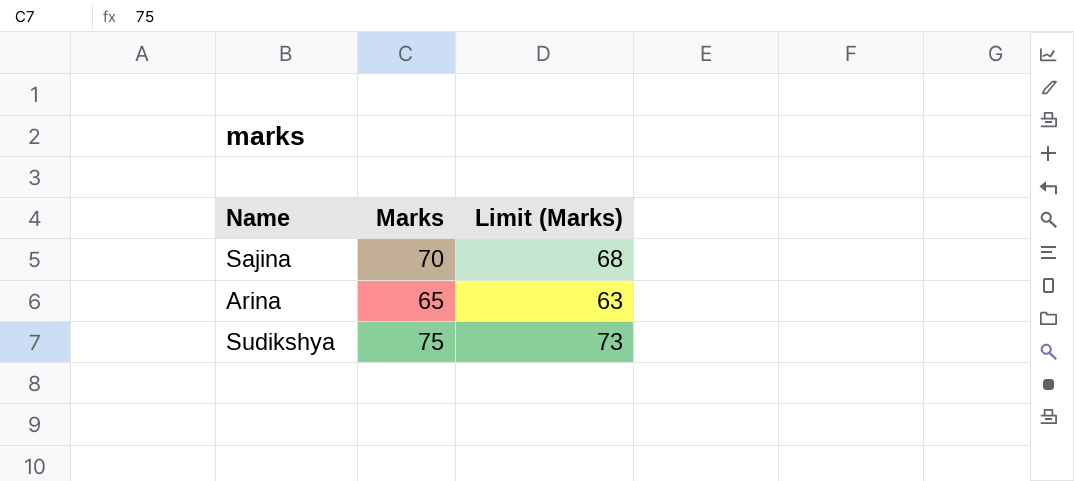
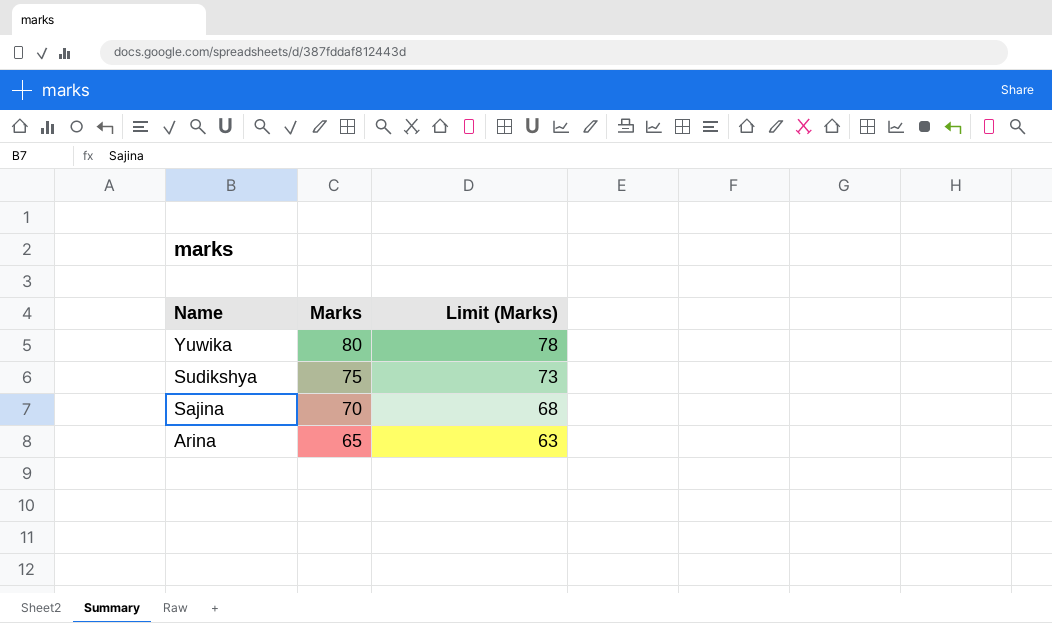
row order: none -> Name descending
row Yuwika: none -> 80 | 78

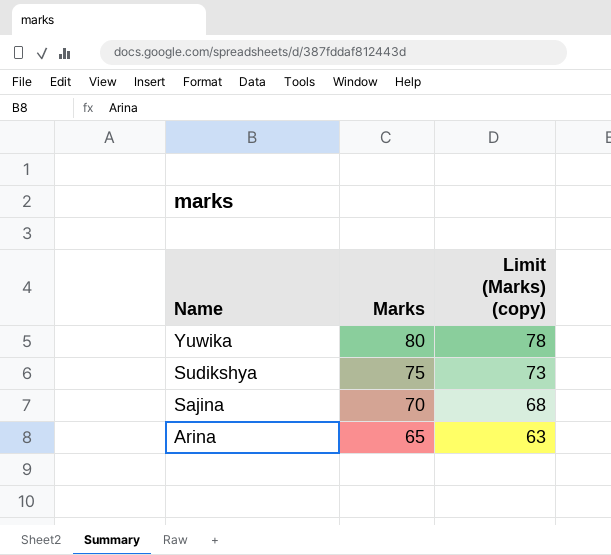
column name: Limit (Marks) -> Limit (Marks) (copy)

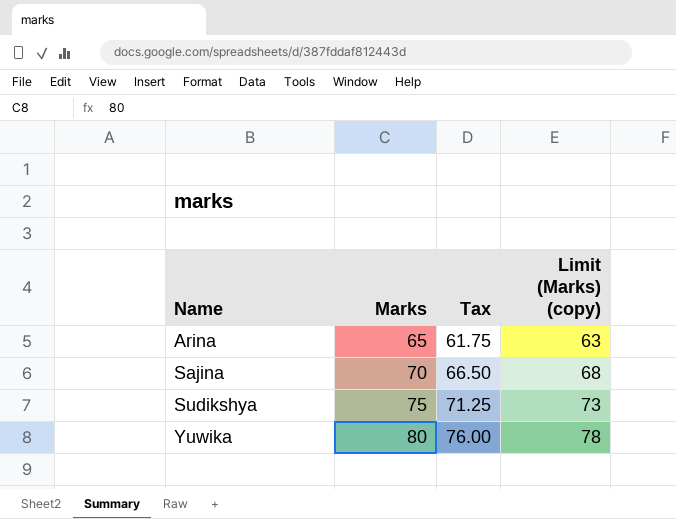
row order: Name descending -> Name ascending
column Tax | formula: none -> [Marks] * 0.95

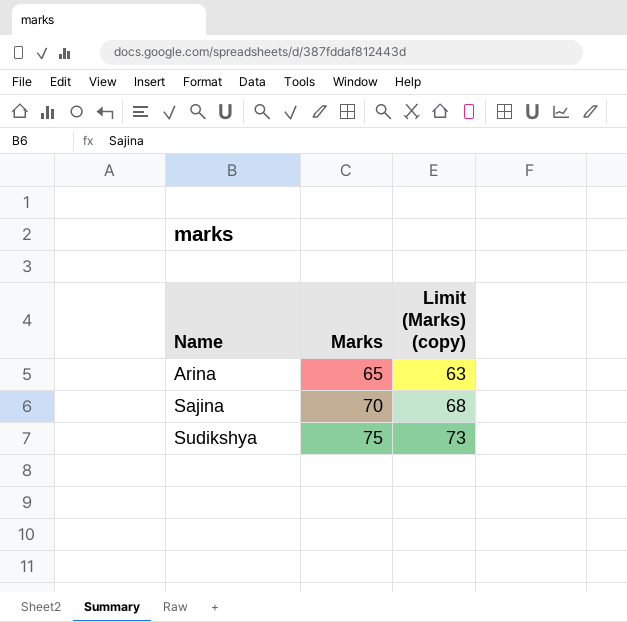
column Tax | formula: [Marks] * 0.95 -> none
row Yuwika: 80 | 76.00 | 78 -> none

